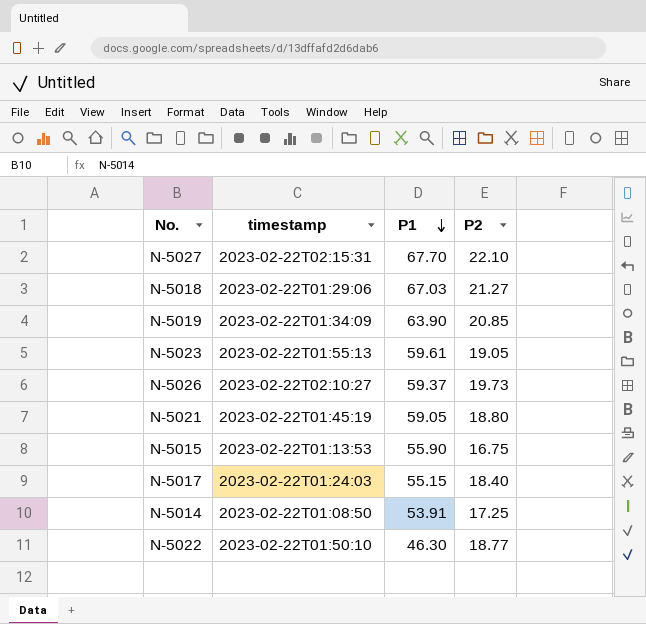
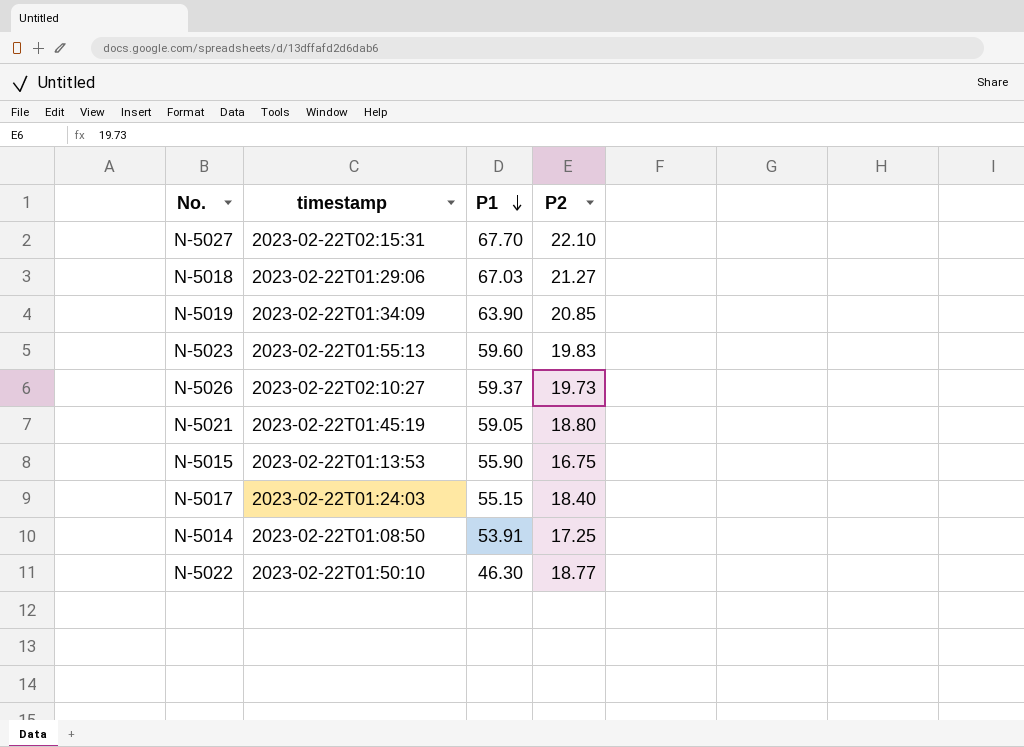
N-5023 | P1: 59.61 -> 59.60
N-5023 | P2: 19.05 -> 19.83

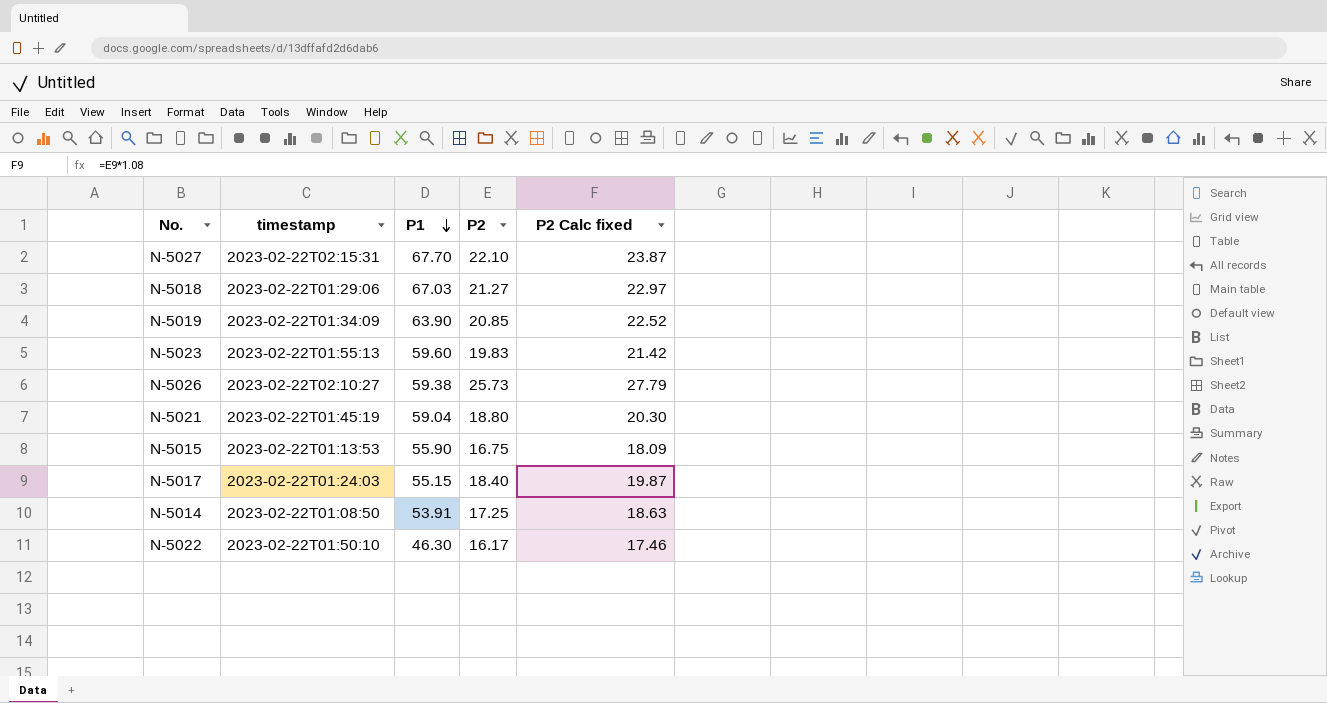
column P2 Calc fixed | formula: none -> [P2] * 1.08
N-5026 | P1: 59.37 -> 59.38
N-5026 | P2: 19.73 -> 25.73
N-5021 | P1: 59.05 -> 59.04
N-5022 | P2: 18.77 -> 16.17

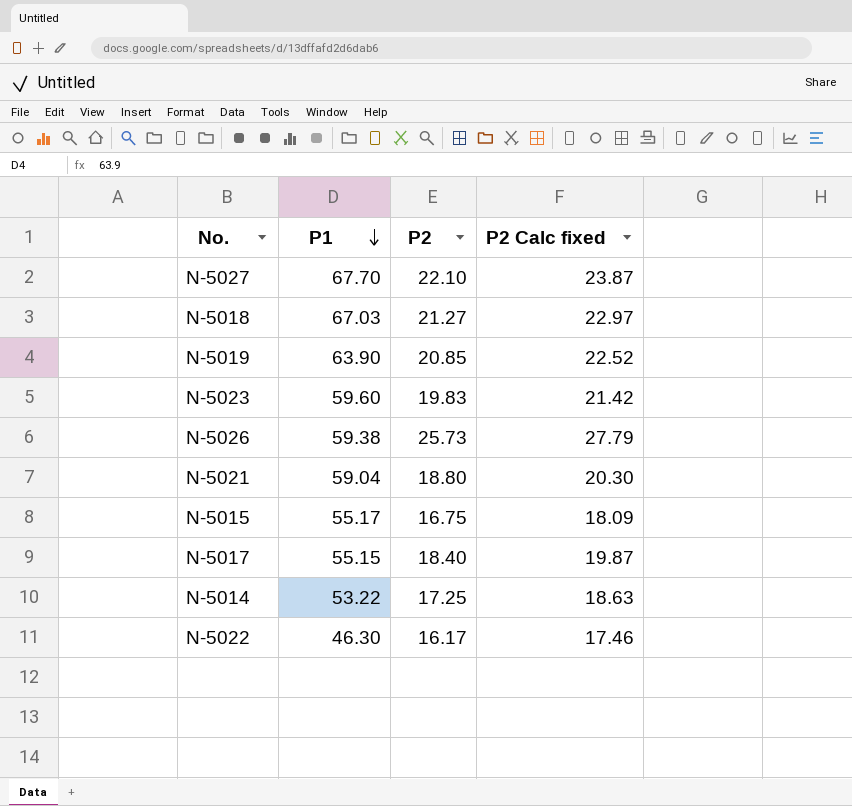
column timestamp | position: 2 -> none
N-5015 | P1: 55.90 -> 55.17
N-5014 | P1: 53.91 -> 53.22

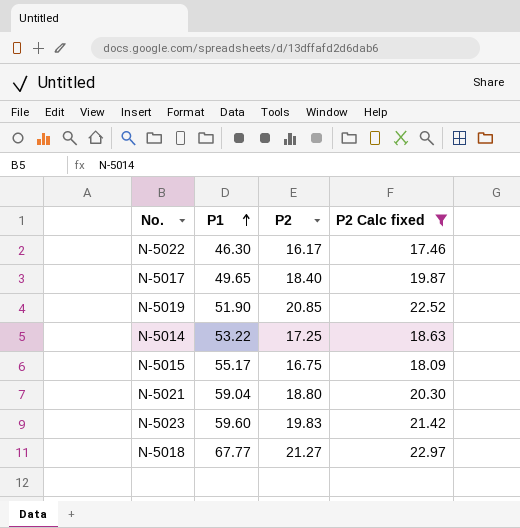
filter: none -> P2 Calc fixed <= 22.97
row order: P1 descending -> P1 ascending
N-5017 | P1: 55.15 -> 49.65
N-5019 | P1: 63.90 -> 51.90
N-5018 | P1: 67.03 -> 67.77

